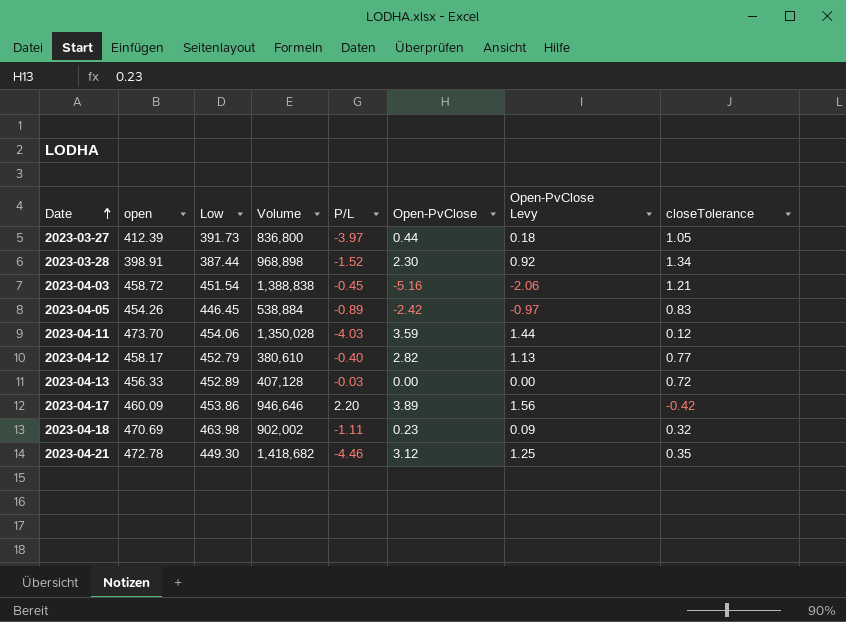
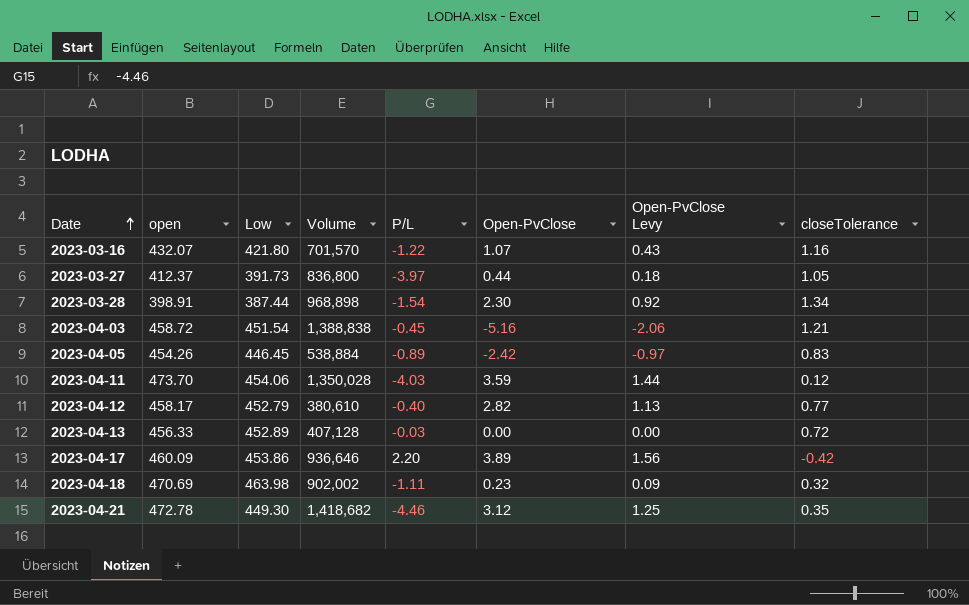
row 2023-03-16: none -> 432.07 | 421.80 | 701,570 | -1.22 | 1.07 | 0.43 | 1.16
2023-03-27 | open: 412.39 -> 412.37
2023-03-28 | P/L: -1.52 -> -1.54
2023-04-17 | Volume: 946,646 -> 936,646

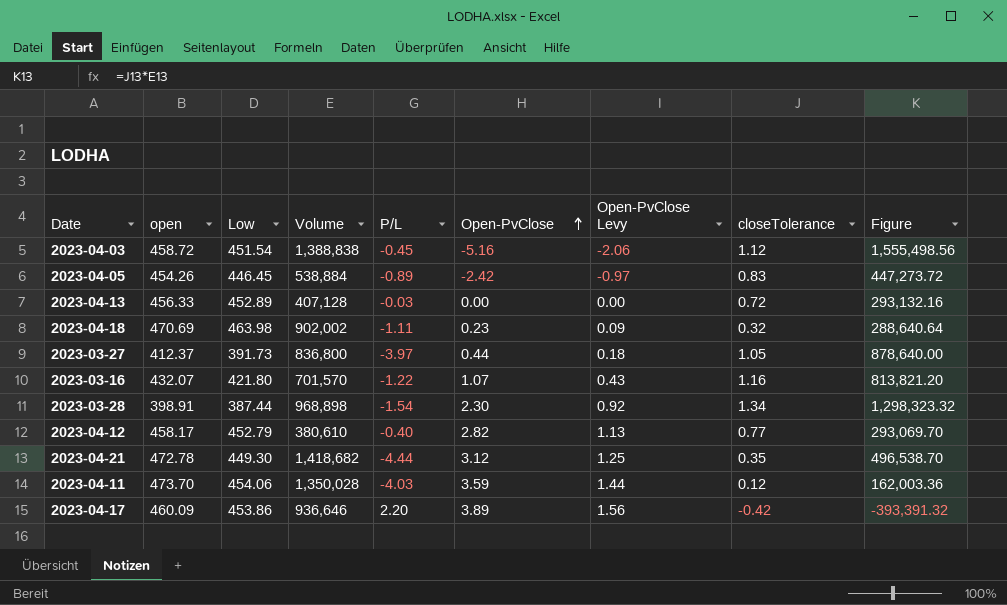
row order: Date ascending -> Open-PvClose ascending
column Figure | formula: none -> [Volume] * [closeTolerance]
2023-04-03 | closeTolerance: 1.21 -> 1.12
2023-04-21 | P/L: -4.46 -> -4.44

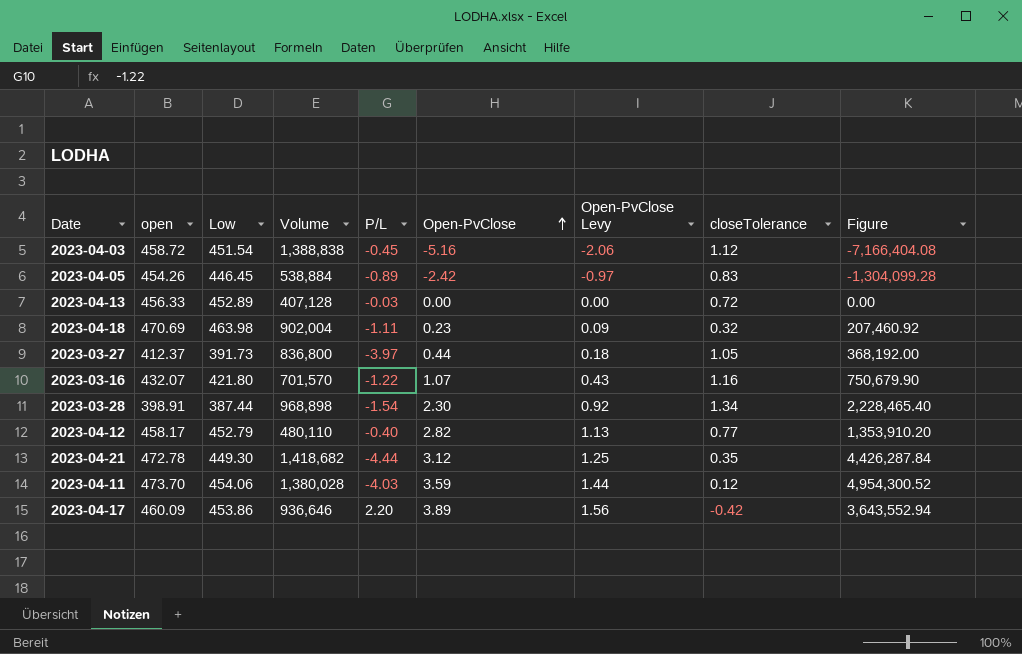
column Figure | formula: [Volume] * [closeTolerance] -> [Volume] * [Open-PvClose]
2023-04-18 | Volume: 902,002 -> 902,004
2023-04-12 | Volume: 380,610 -> 480,110
2023-04-11 | Volume: 1,350,028 -> 1,380,028

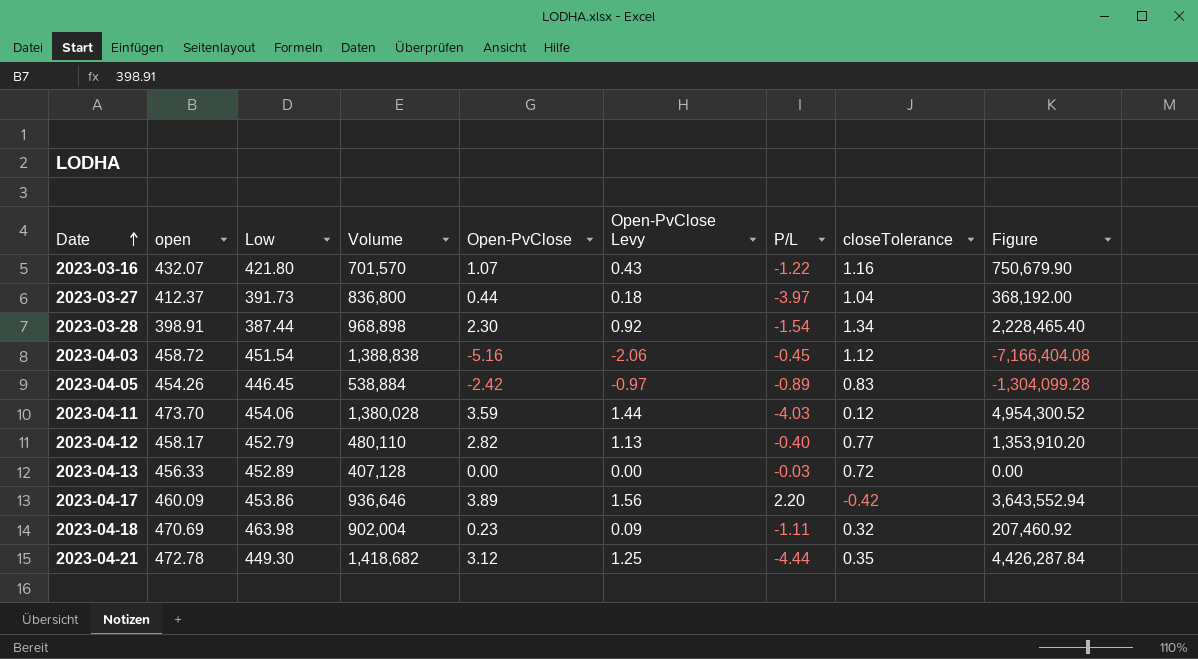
row order: Open-PvClose ascending -> Date ascending
column P/L | position: 5 -> 7
2023-03-27 | closeTolerance: 1.05 -> 1.04

